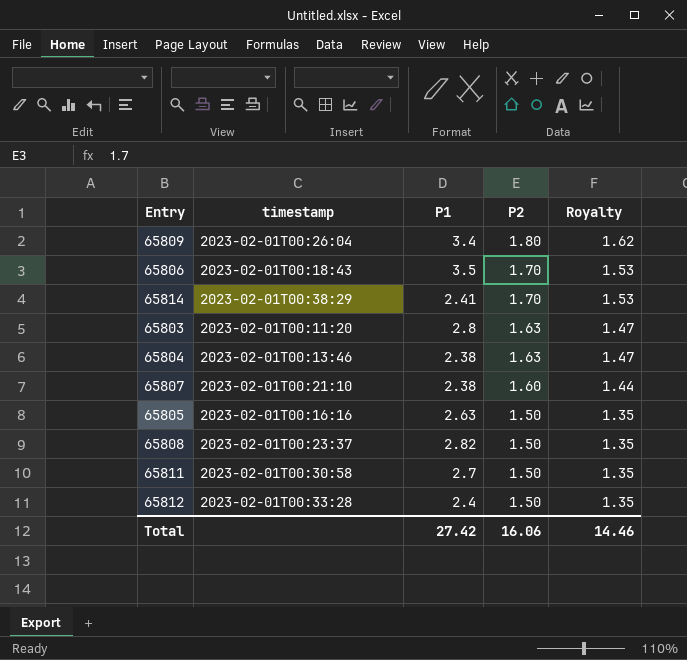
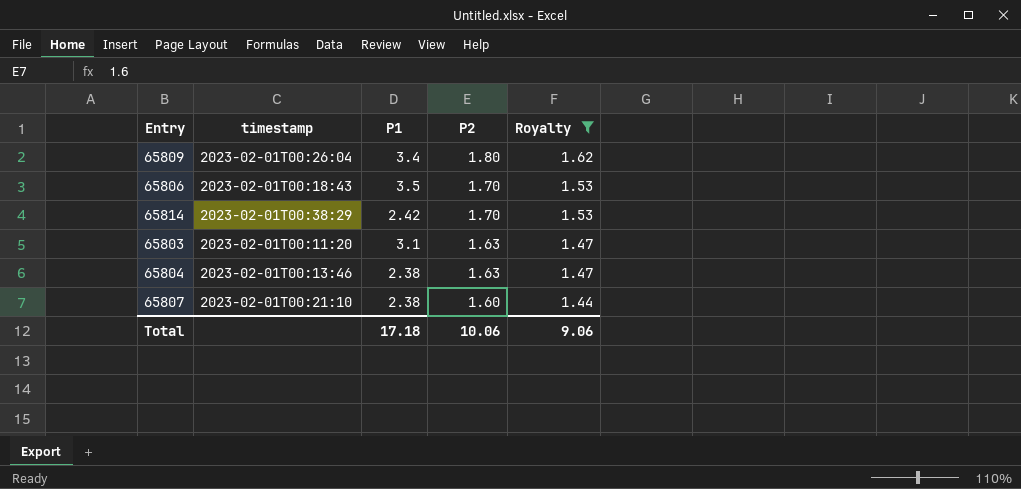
filter: none -> Royalty != 1.35
65814 | P1: 2.41 -> 2.42
65803 | P1: 2.8 -> 3.1
Total | P1: 27.42 -> 17.18
Total | P2: 16.06 -> 10.06
Total | Royalty: 14.46 -> 9.06

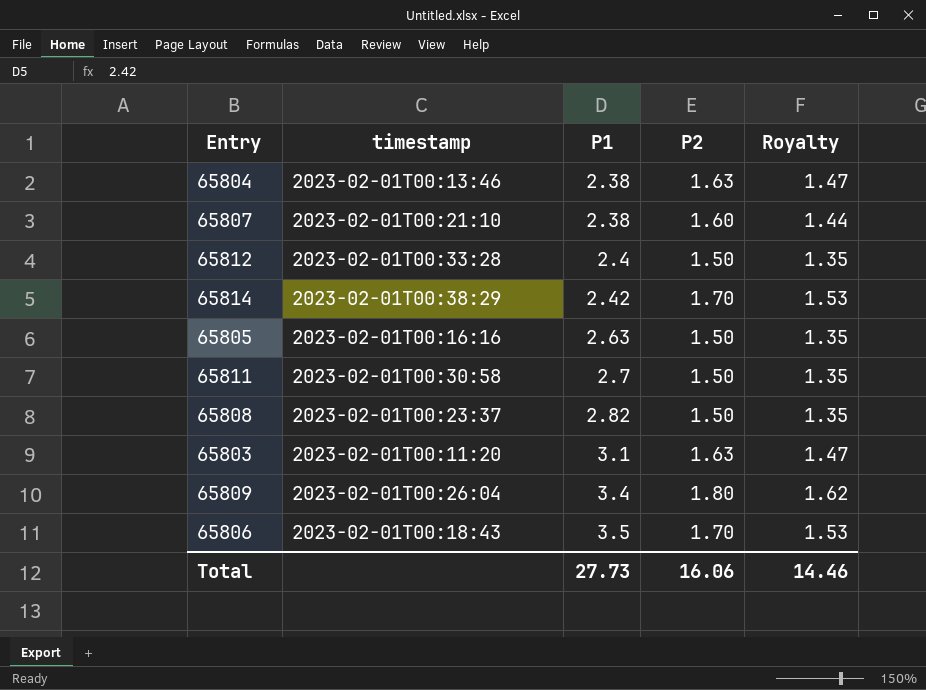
filter: Royalty != 1.35 -> none
row order: P2 descending -> P1 ascending
Total | P1: 17.18 -> 27.73
Total | P2: 10.06 -> 16.06
Total | Royalty: 9.06 -> 14.46

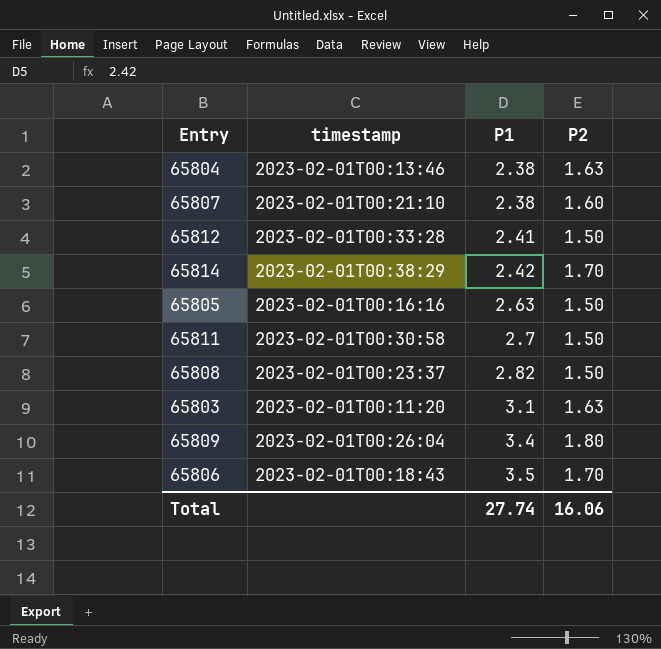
column Royalty | formula: [P2] * 0.9 -> none
65812 | P1: 2.4 -> 2.41
Total | P1: 27.73 -> 27.74

